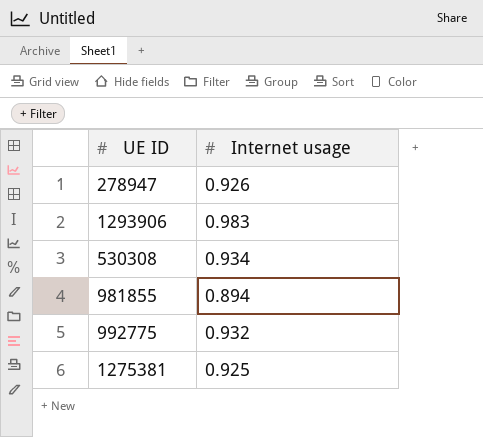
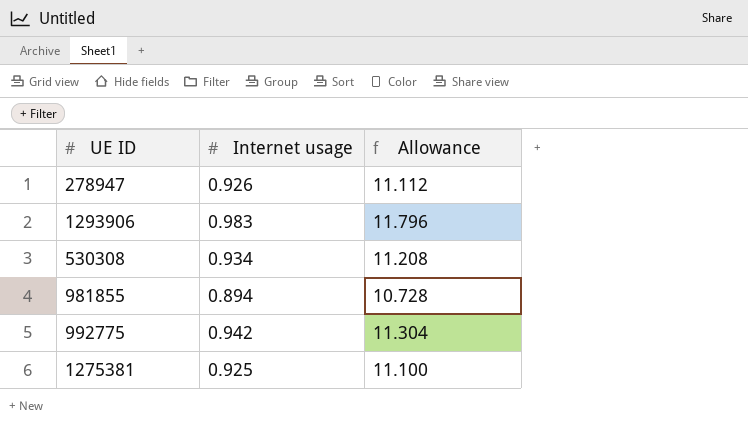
column Allowance | formula: none -> [Internet usage] * 12
992775 | Internet usage: 0.932 -> 0.942

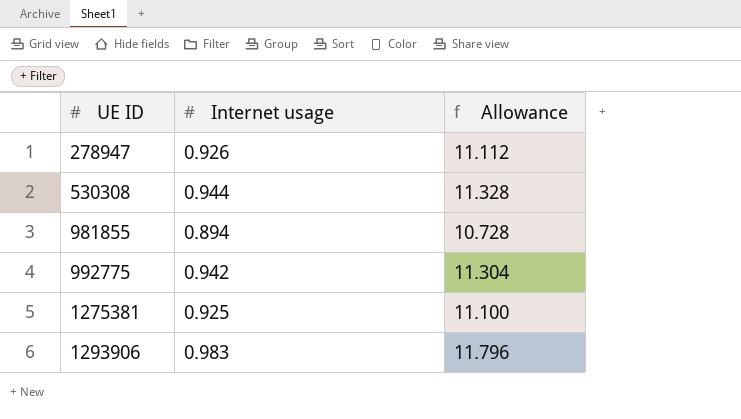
row order: none -> UE ID ascending
530308 | Internet usage: 0.934 -> 0.944
530308 | Allowance: 11.208 -> 11.328

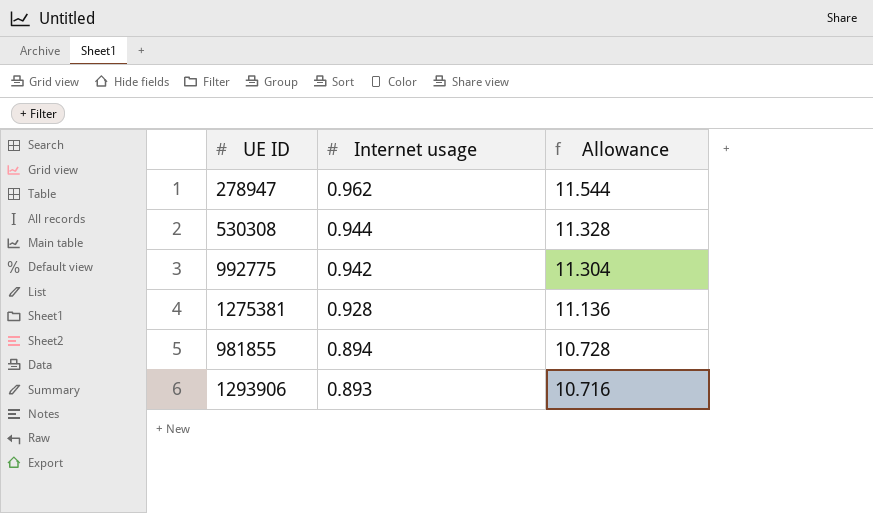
row order: UE ID ascending -> Internet usage descending
278947 | Internet usage: 0.926 -> 0.962
278947 | Allowance: 11.112 -> 11.544
1275381 | Internet usage: 0.925 -> 0.928
1275381 | Allowance: 11.100 -> 11.136
1293906 | Internet usage: 0.983 -> 0.893
1293906 | Allowance: 11.796 -> 10.716

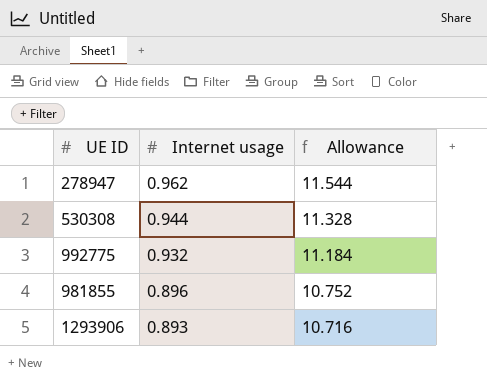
row 1275381: 0.928 | 11.136 -> none
992775 | Internet usage: 0.942 -> 0.932
992775 | Allowance: 11.304 -> 11.184
981855 | Internet usage: 0.894 -> 0.896
981855 | Allowance: 10.728 -> 10.752

